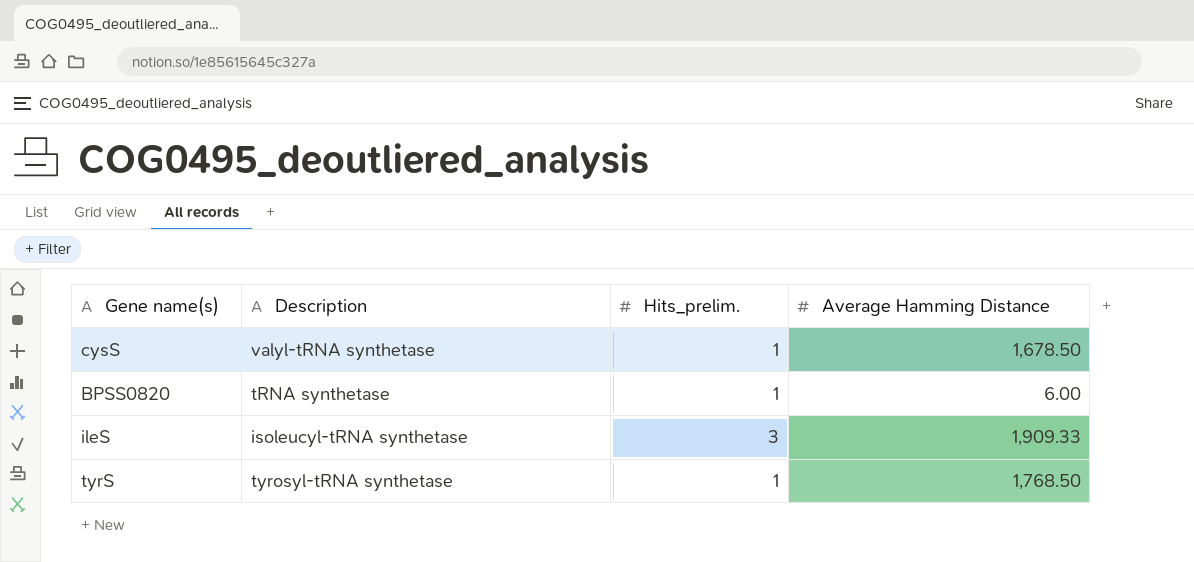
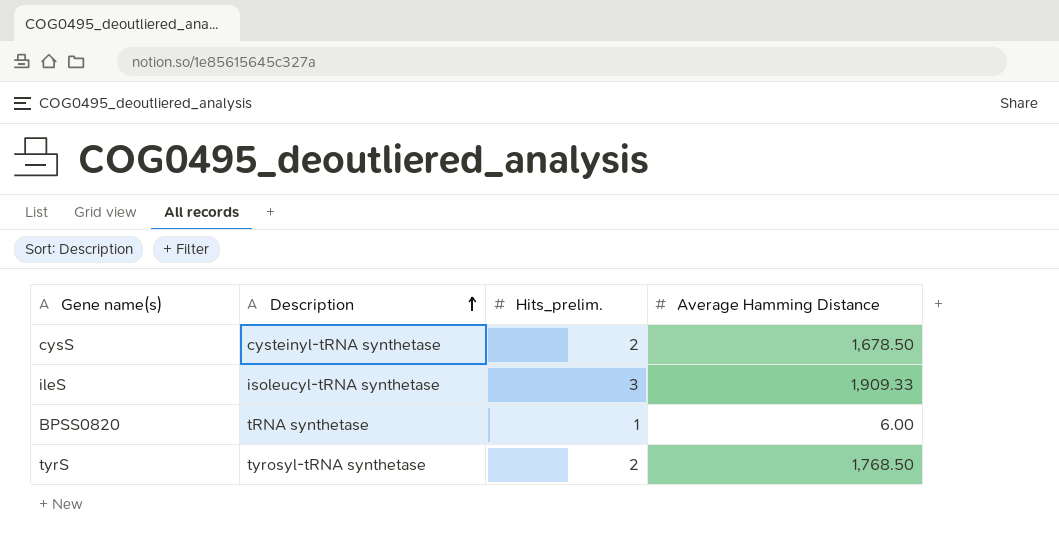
row order: none -> Description ascending
cysS | Description: valyl-tRNA synthetase -> cysteinyl-tRNA synthetase
cysS | Hits_prelim.: 1 -> 2
tyrS | Hits_prelim.: 1 -> 2

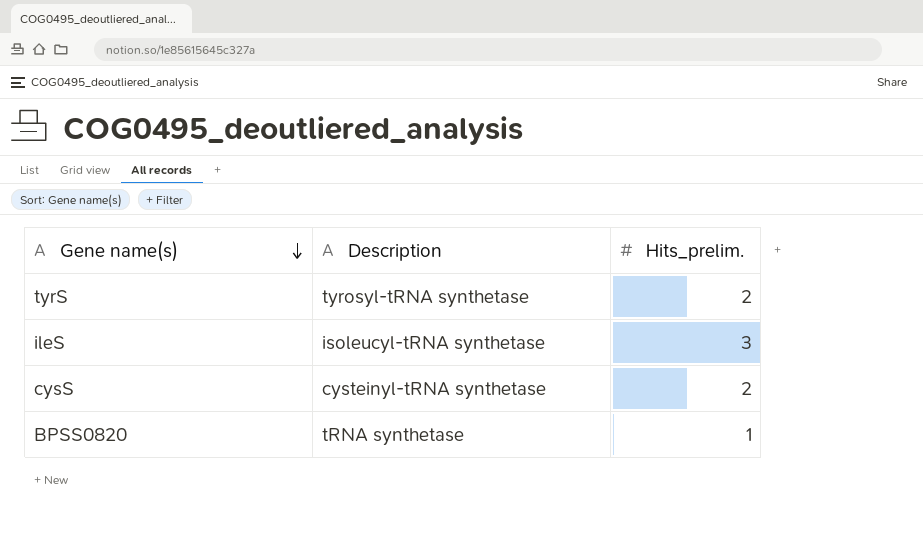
row order: Description ascending -> Gene name(s) descending
column Average Hamming Distance | position: 4 -> none

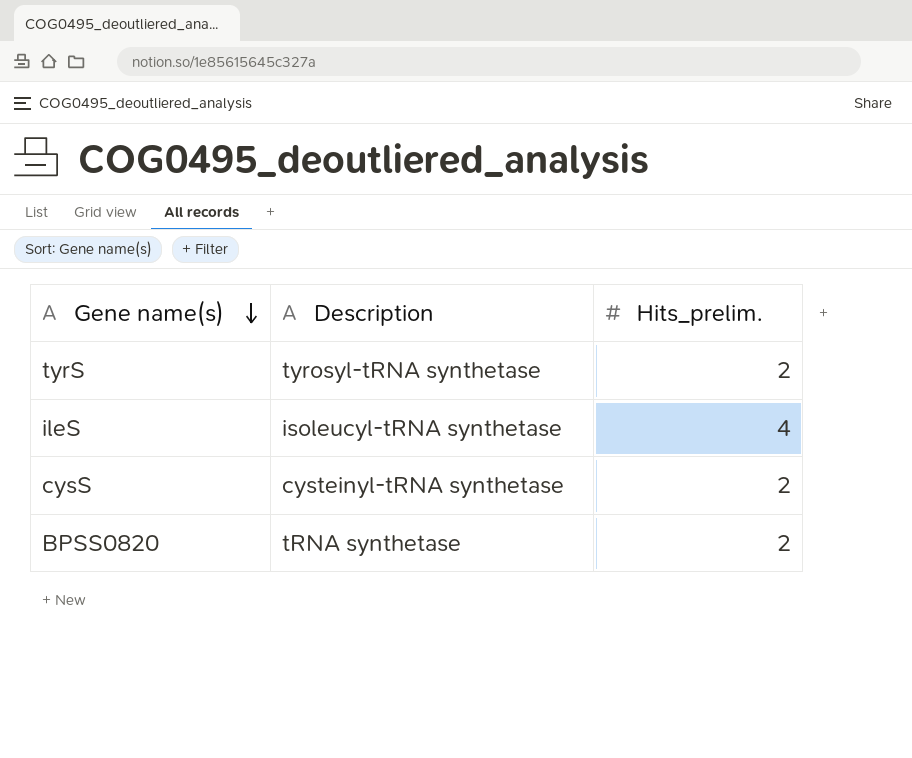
ileS | Hits_prelim.: 3 -> 4
BPSS0820 | Hits_prelim.: 1 -> 2

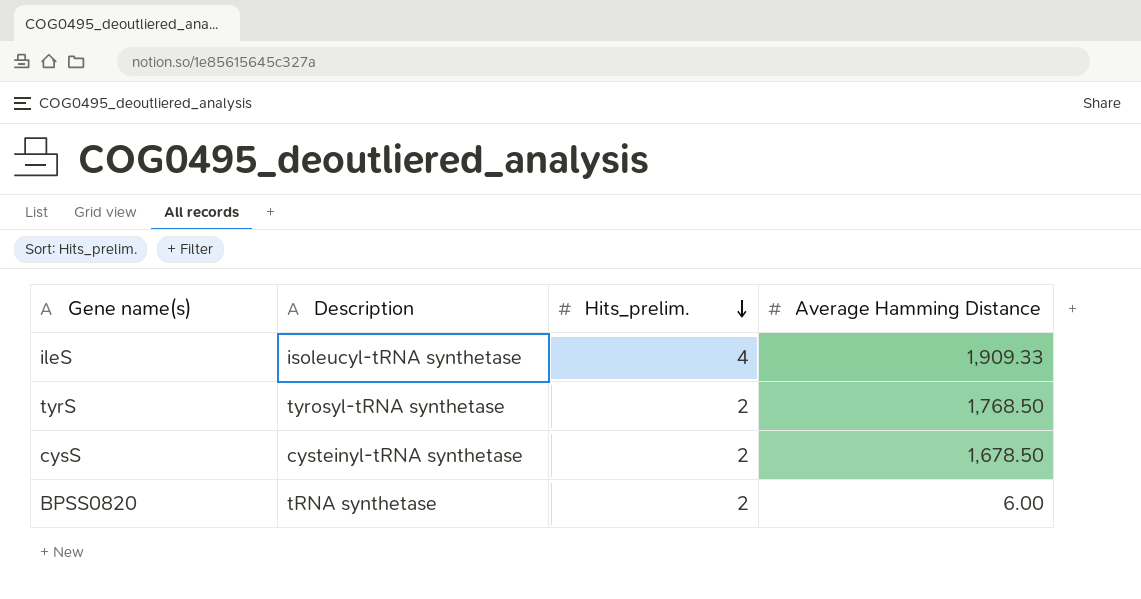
row order: Gene name(s) descending -> Hits_prelim. descending
column Average Hamming Distance | position: none -> 4

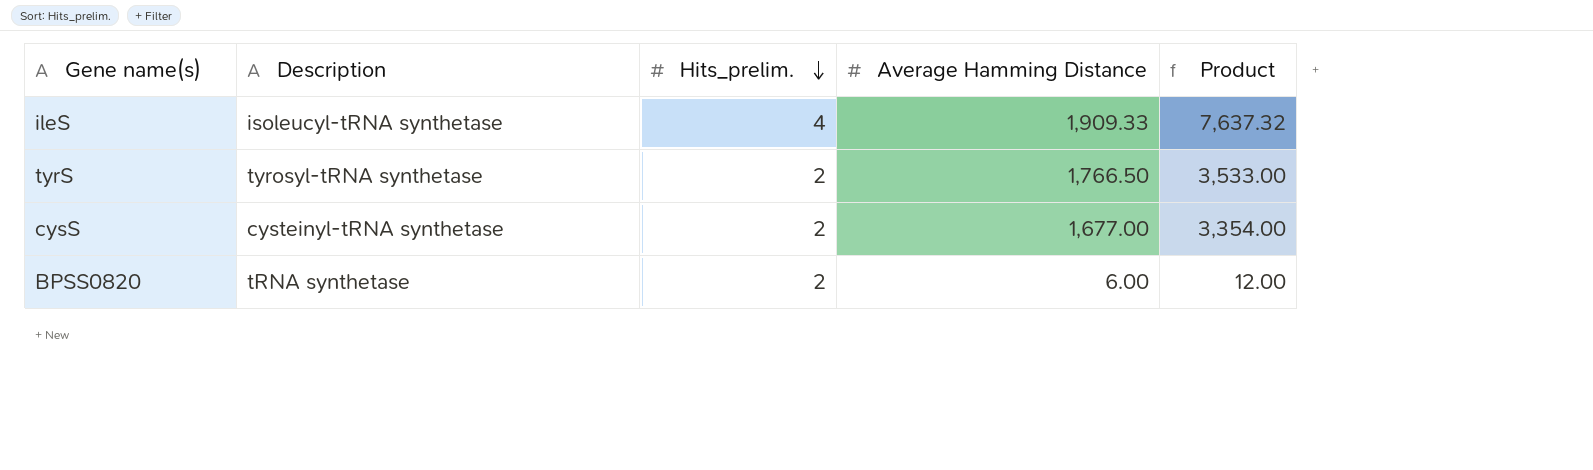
column Product | formula: none -> [Hits_prelim.] * [Average Hamming Distance]
tyrS | Average Hamming Distance: 1,768.50 -> 1,766.50
cysS | Average Hamming Distance: 1,678.50 -> 1,677.00

